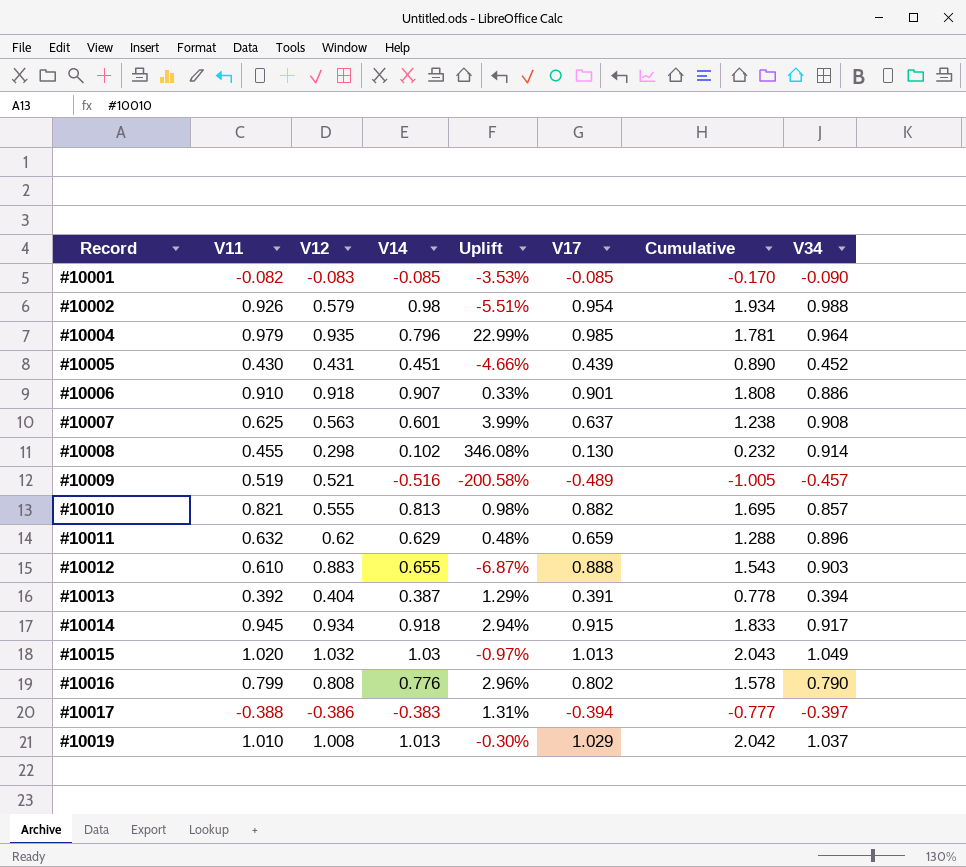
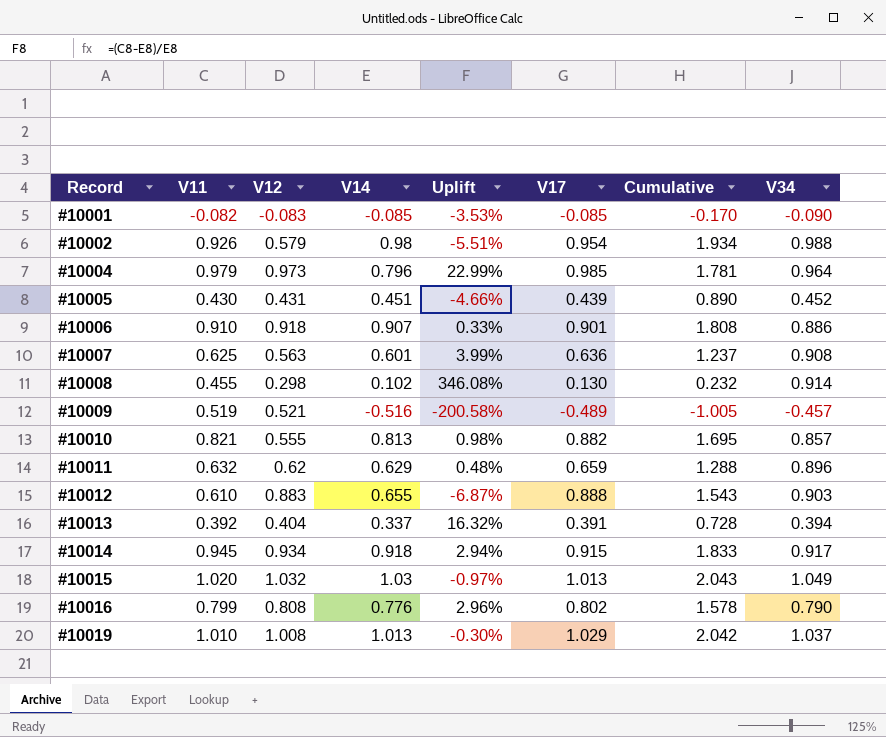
row #10017: -0.388 | -0.386 | -0.383 | 1.31% | -0.394 | -0.777 | -0.397 -> none
#10004 | V12: 0.935 -> 0.973
#10007 | V17: 0.637 -> 0.636
#10007 | Cumulative: 1.238 -> 1.237
#10013 | V14: 0.387 -> 0.337
#10013 | Uplift: 1.29% -> 16.32%
#10013 | Cumulative: 0.778 -> 0.728

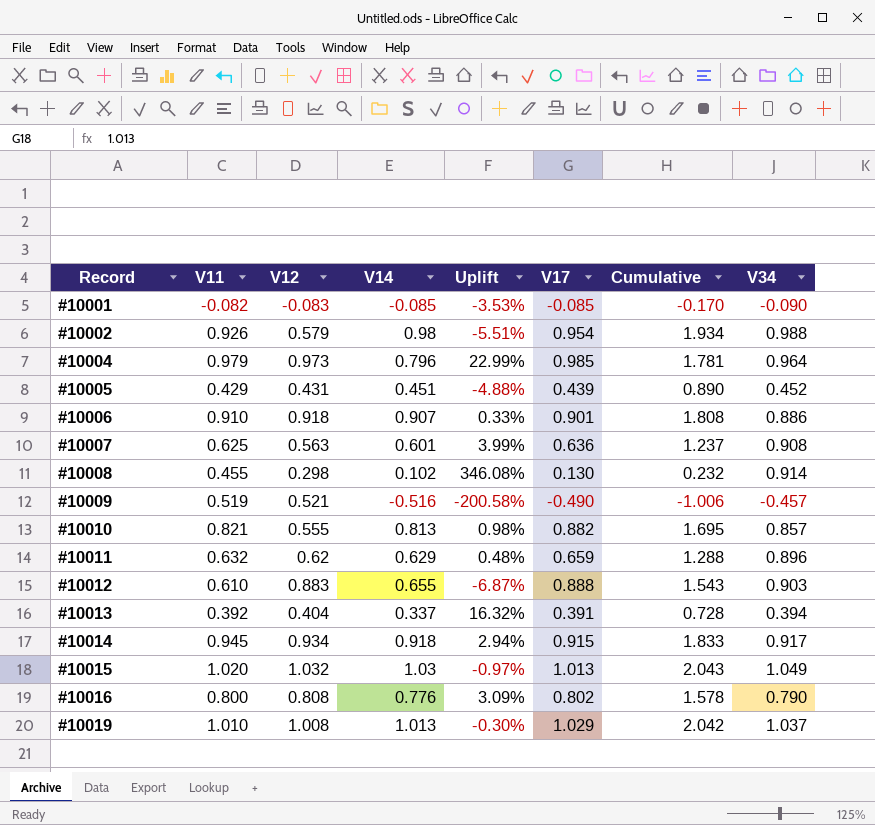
#10005 | V11: 0.430 -> 0.429
#10005 | Uplift: -4.66% -> -4.88%
#10009 | V17: -0.489 -> -0.490
#10009 | Cumulative: -1.005 -> -1.006
#10016 | V11: 0.799 -> 0.800
#10016 | Uplift: 2.96% -> 3.09%

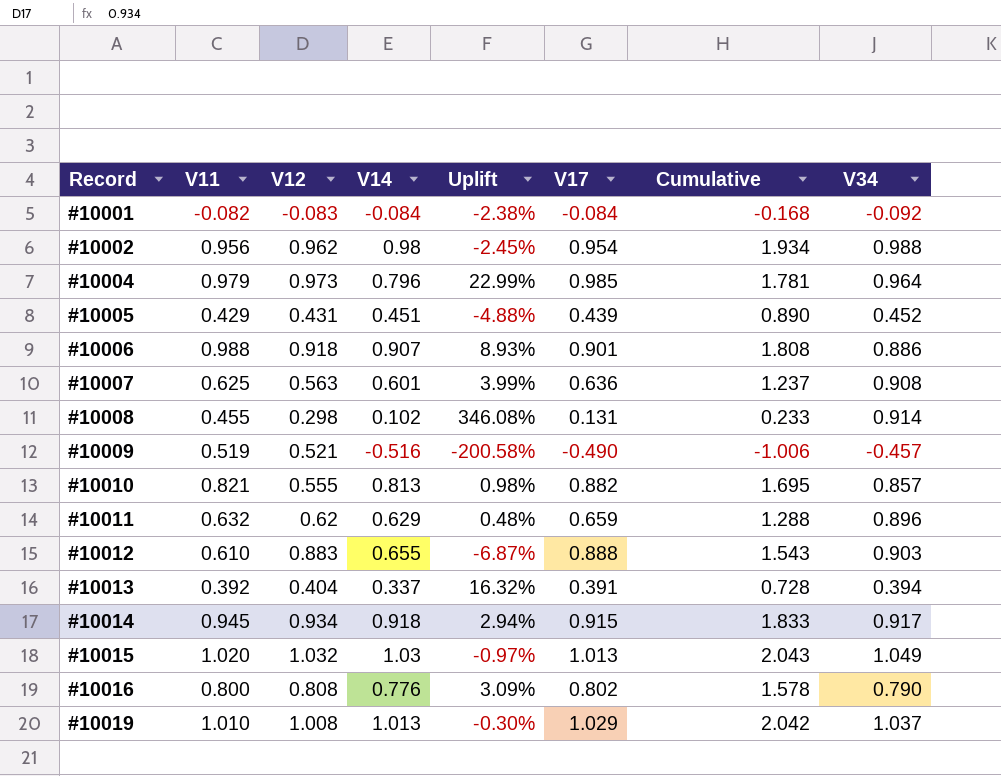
#10001 | V14: -0.085 -> -0.084
#10001 | Uplift: -3.53% -> -2.38%
#10001 | V17: -0.085 -> -0.084
#10001 | Cumulative: -0.170 -> -0.168
#10001 | V34: -0.090 -> -0.092
#10002 | V11: 0.926 -> 0.956
#10002 | V12: 0.579 -> 0.962
#10002 | Uplift: -5.51% -> -2.45%
#10006 | V11: 0.910 -> 0.988
#10006 | Uplift: 0.33% -> 8.93%
#10008 | V17: 0.130 -> 0.131
#10008 | Cumulative: 0.232 -> 0.233

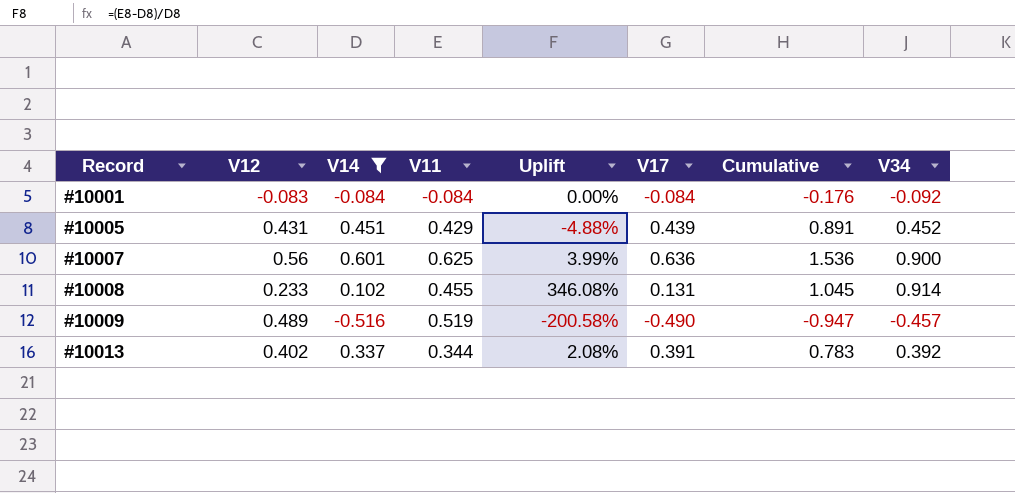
filter: none -> V14 <= 0.601
column V11 | position: 2 -> 4
column Cumulative | formula: [V14] + [V17] -> [V17] + [V34]
#10001 | V11: -0.082 -> -0.084
#10001 | Uplift: -2.38% -> 0.00%
#10007 | V12: 0.563 -> 0.56
#10007 | V34: 0.908 -> 0.900
#10008 | V12: 0.298 -> 0.233
#10009 | V12: 0.521 -> 0.489
#10013 | V12: 0.404 -> 0.402
#10013 | V11: 0.392 -> 0.344
#10013 | Uplift: 16.32% -> 2.08%
#10013 | V34: 0.394 -> 0.392

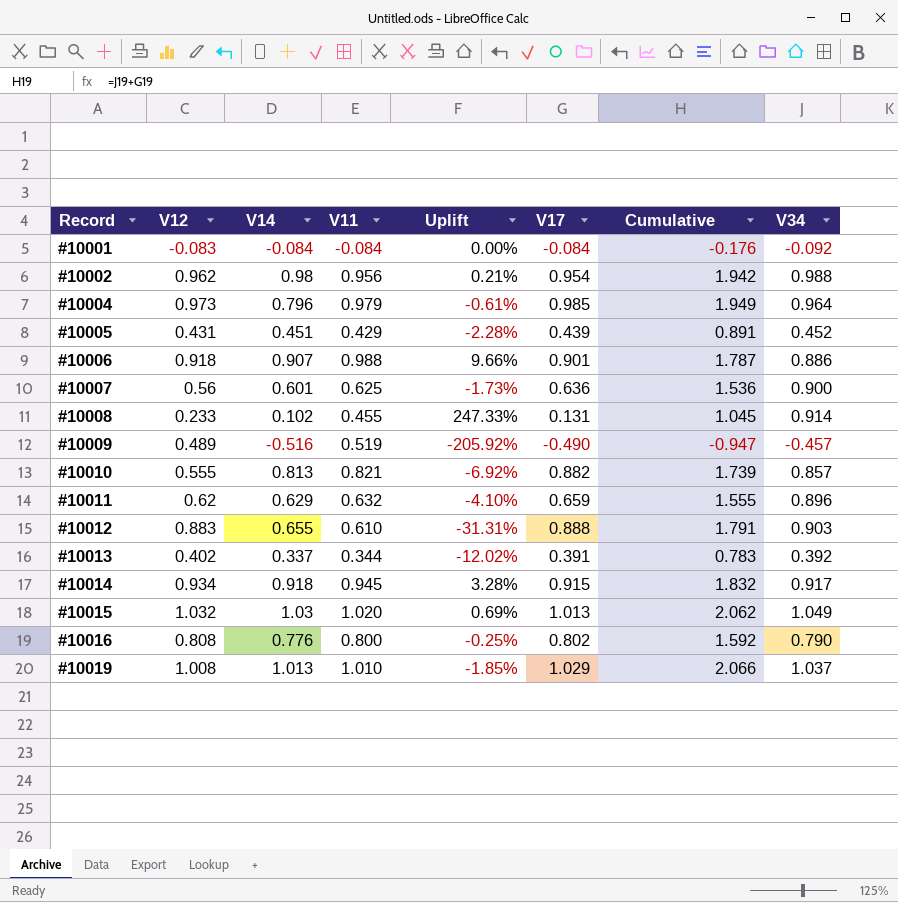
filter: V14 <= 0.601 -> none
column Uplift | formula: ([V11] - [V14]) / [V14] -> ([V11] - [V17]) / [V17]

